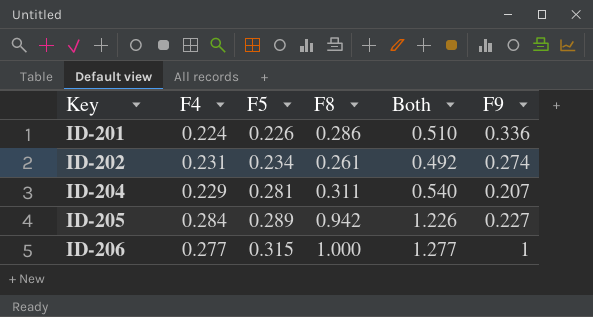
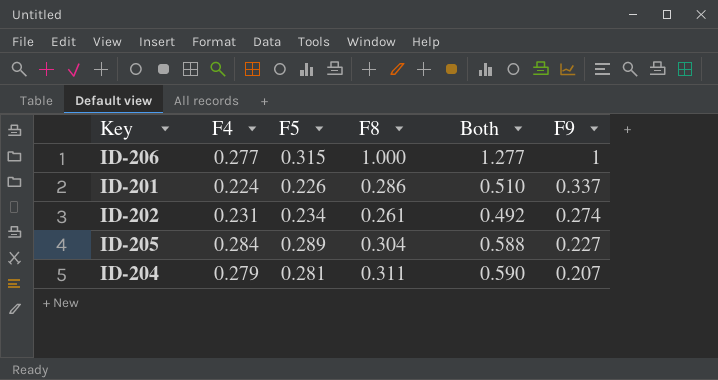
row order: Key ascending -> F9 descending
ID-201 | F9: 0.336 -> 0.337
ID-205 | F8: 0.942 -> 0.304
ID-205 | Both: 1.226 -> 0.588
ID-204 | F4: 0.229 -> 0.279
ID-204 | Both: 0.540 -> 0.590

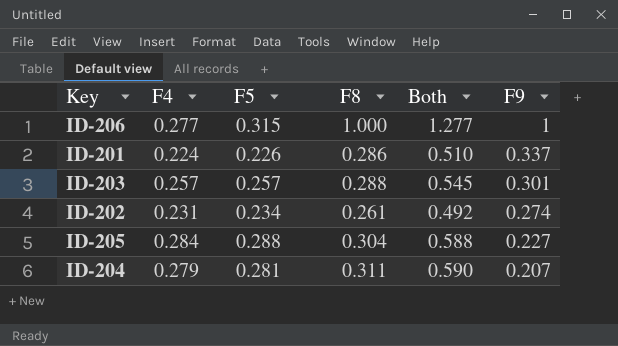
row ID-203: none -> 0.257 | 0.257 | 0.288 | 0.545 | 0.301
ID-205 | F5: 0.289 -> 0.288

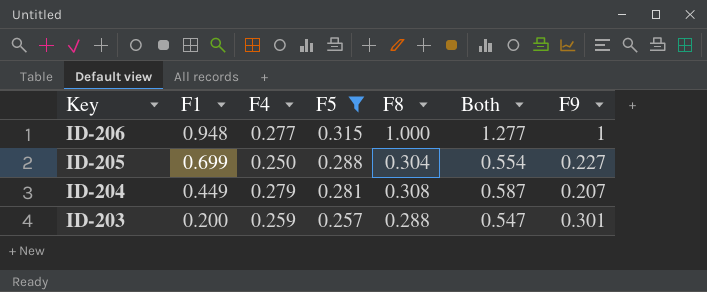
filter: none -> F5 >= 0.257
row order: F9 descending -> Key descending
column F1 | position: none -> 2
ID-205 | F4: 0.284 -> 0.250
ID-205 | Both: 0.588 -> 0.554
ID-204 | F8: 0.311 -> 0.308
ID-204 | Both: 0.590 -> 0.587
ID-203 | F4: 0.257 -> 0.259
ID-203 | Both: 0.545 -> 0.547

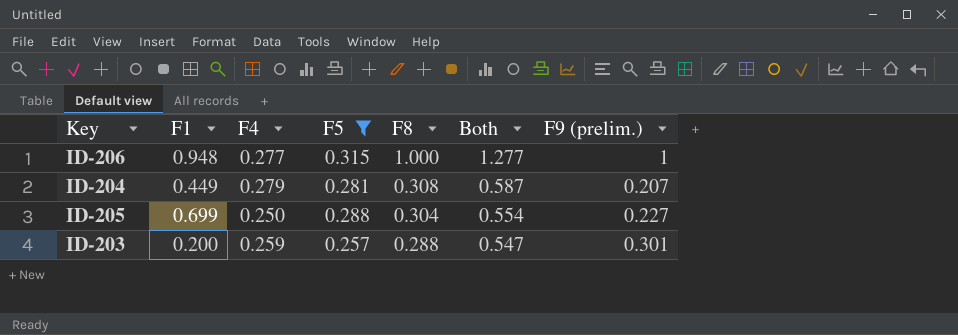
row order: Key descending -> F8 descending
column name: F9 -> F9 (prelim.)

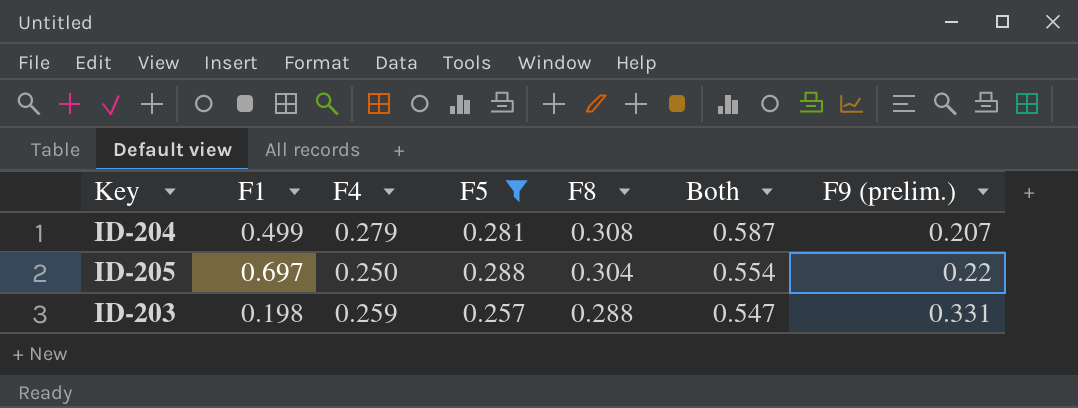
row ID-206: 0.948 | 0.277 | 0.315 | 1.000 | 1.277 | 1 -> none
ID-204 | F1: 0.449 -> 0.499
ID-205 | F1: 0.699 -> 0.697
ID-205 | F9 (prelim.): 0.227 -> 0.22
ID-203 | F1: 0.200 -> 0.198
ID-203 | F9 (prelim.): 0.301 -> 0.331

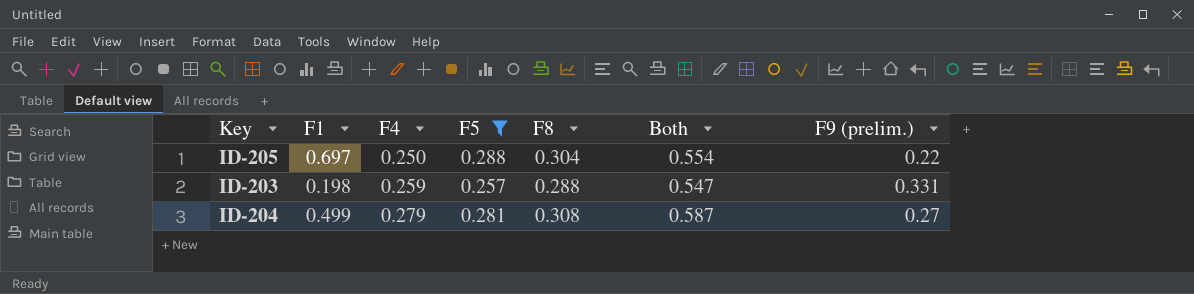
row order: F8 descending -> F4 ascending
ID-204 | F9 (prelim.): 0.207 -> 0.27

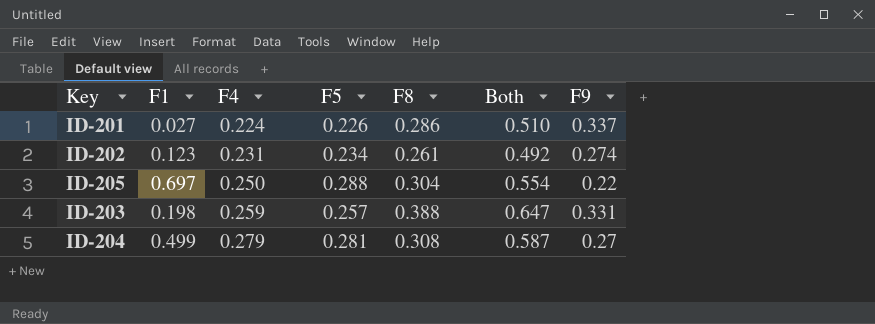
filter: F5 >= 0.257 -> none
column name: F9 (prelim.) -> F9
ID-203 | F8: 0.288 -> 0.388
ID-203 | Both: 0.547 -> 0.647

